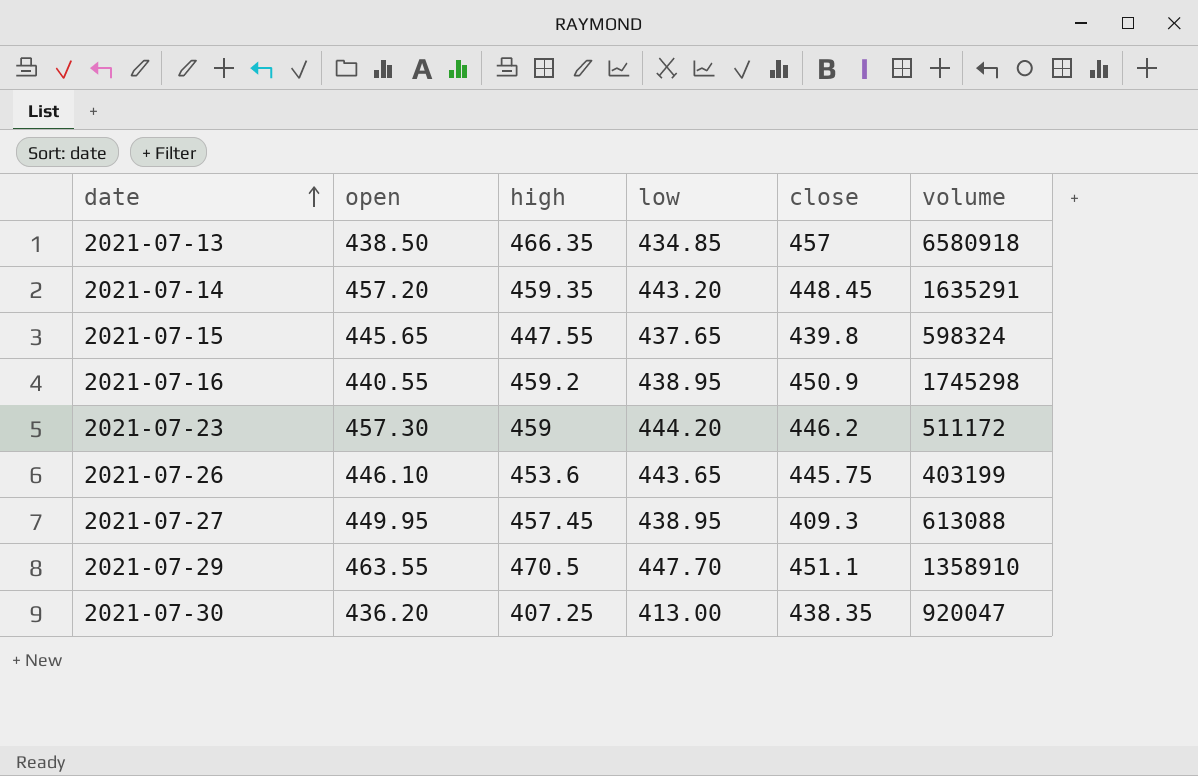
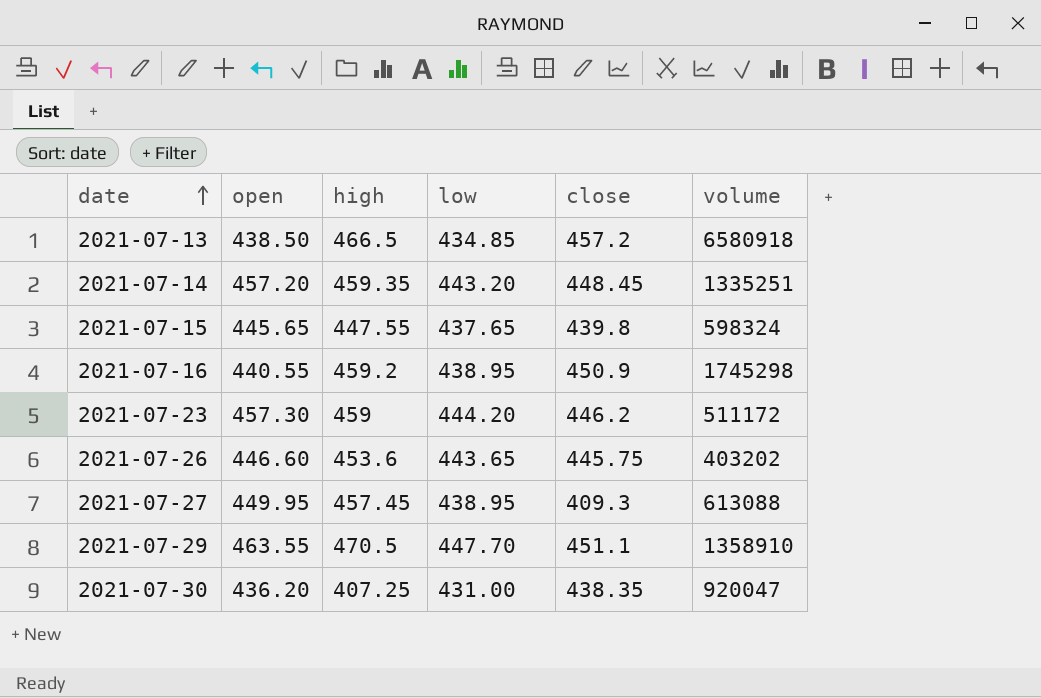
2021-07-13 | high: 466.35 -> 466.5
2021-07-13 | close: 457 -> 457.2
2021-07-14 | volume: 1635291 -> 1335251
2021-07-26 | open: 446.10 -> 446.60
2021-07-26 | volume: 403199 -> 403202
2021-07-30 | low: 413.00 -> 431.00

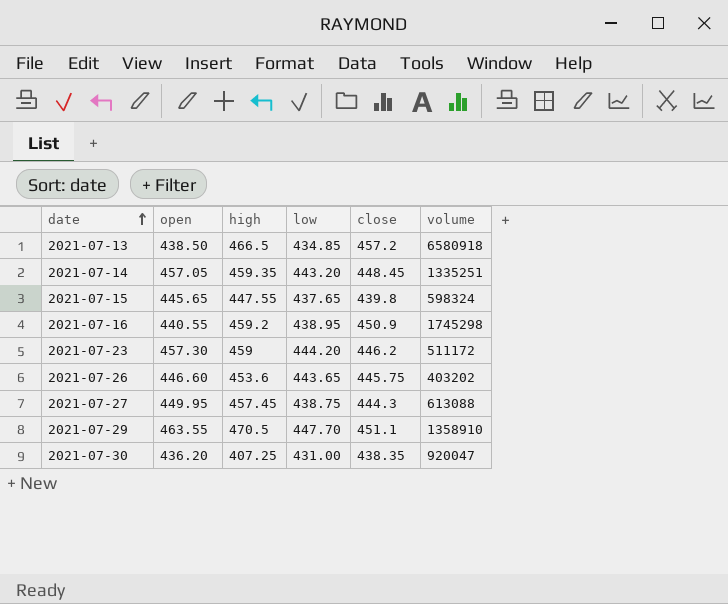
2021-07-14 | open: 457.20 -> 457.05
2021-07-27 | low: 438.95 -> 438.75
2021-07-27 | close: 409.3 -> 444.3

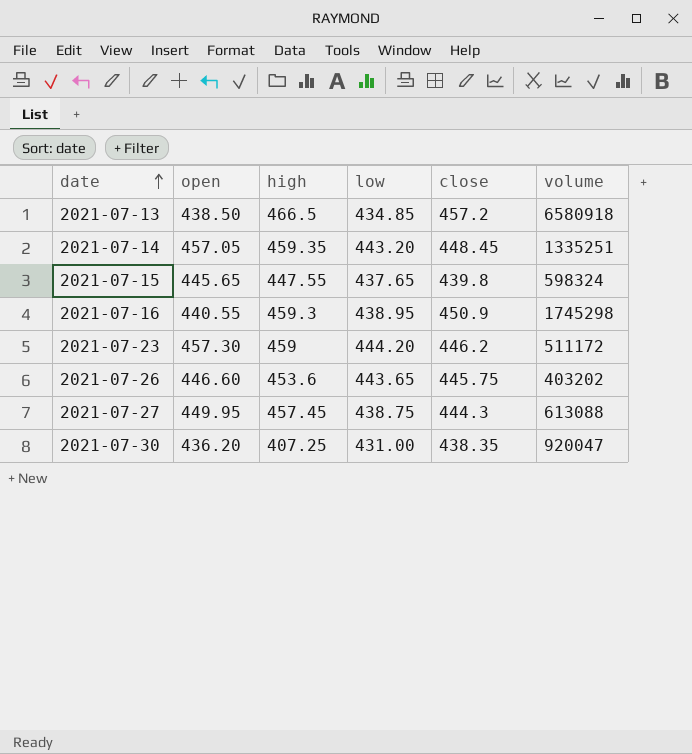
row 2021-07-29: 463.55 | 470.5 | 447.70 | 451.1 | 1358910 -> none
2021-07-16 | high: 459.2 -> 459.3

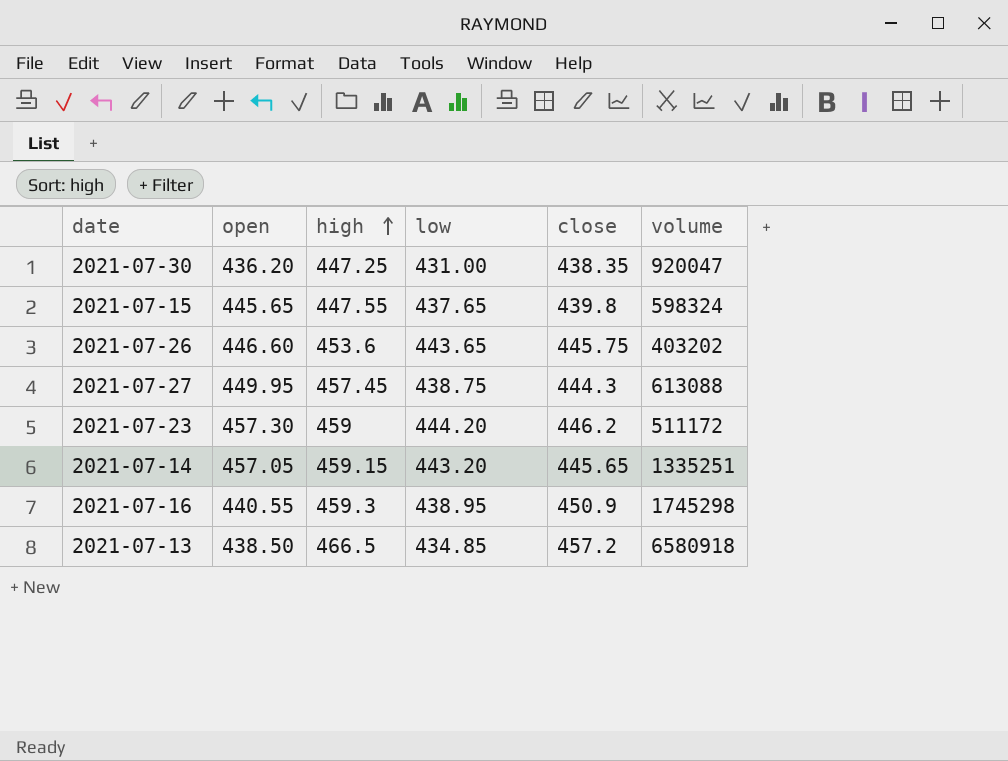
row order: date ascending -> high ascending
2021-07-30 | high: 407.25 -> 447.25
2021-07-14 | high: 459.35 -> 459.15
2021-07-14 | close: 448.45 -> 445.65

